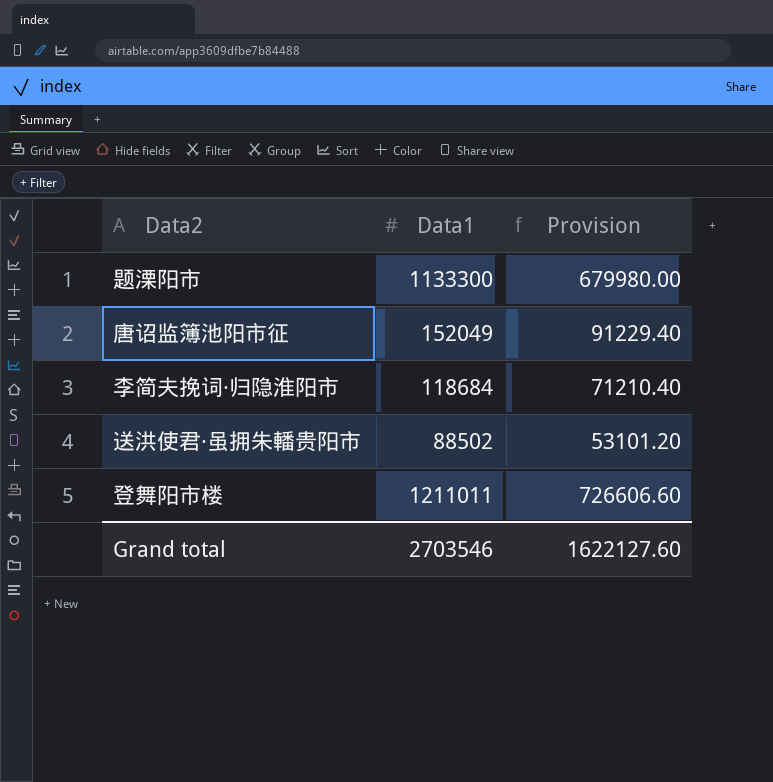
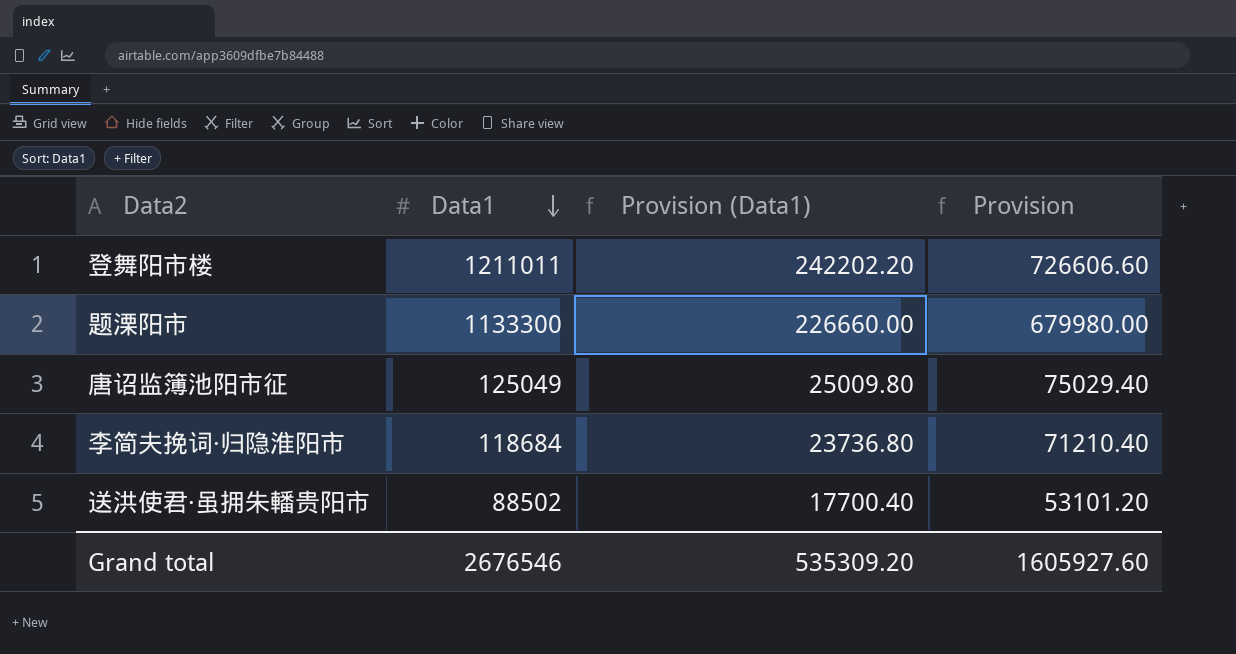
row order: none -> Data1 descending
column Provision (Data1) | formula: none -> [Data1] * 0.2
唐诏监簿池阳市征 | Data1: 152049 -> 125049
唐诏监簿池阳市征 | Provision: 91229.40 -> 75029.40
Grand total | Data1: 2703546 -> 2676546
Grand total | Provision: 1622127.60 -> 1605927.60

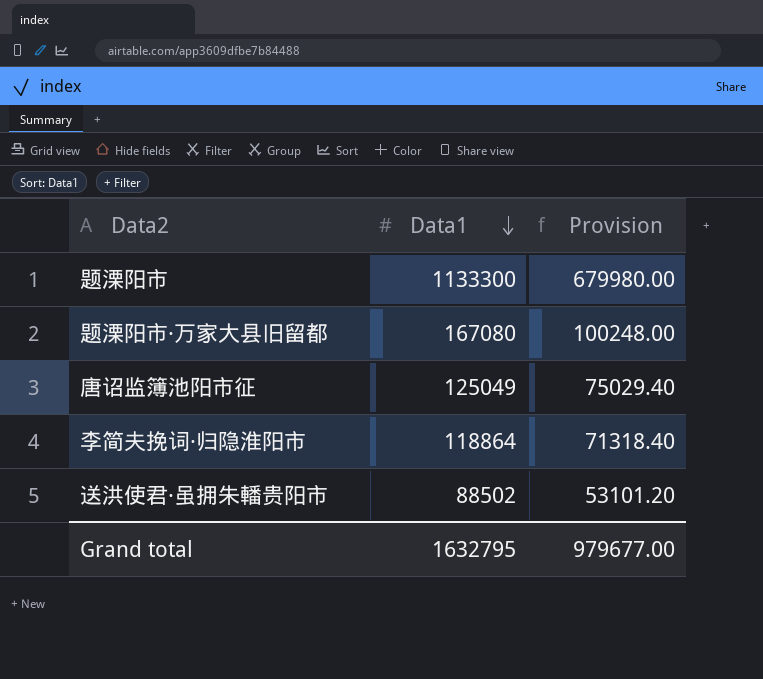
column Provision (Data1) | formula: [Data1] * 0.2 -> none
row 登舞阳市楼: 1211011 | 242202.20 | 726606.60 -> none
row 题溧阳市·万家大县旧留都: none -> 167080 | 100248.00
李简夫挽词·归隐淮阳市 | Data1: 118684 -> 118864
李简夫挽词·归隐淮阳市 | Provision: 71210.40 -> 71318.40
Grand total | Data1: 2676546 -> 1632795
Grand total | Provision: 1605927.60 -> 979677.00

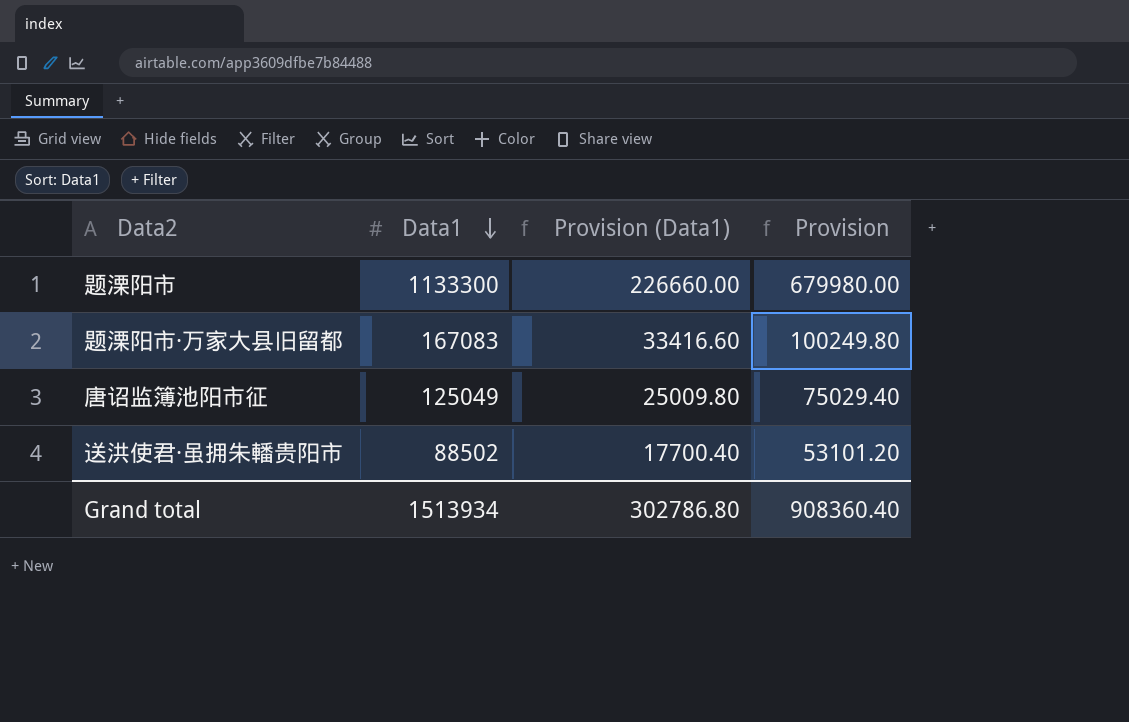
column Provision (Data1) | formula: none -> [Data1] * 0.2
row 李简夫挽词·归隐淮阳市: 118864 | 71318.40 -> none
题溧阳市·万家大县旧留都 | Data1: 167080 -> 167083
题溧阳市·万家大县旧留都 | Provision: 100248.00 -> 100249.80
Grand total | Data1: 1632795 -> 1513934
Grand total | Provision: 979677.00 -> 908360.40

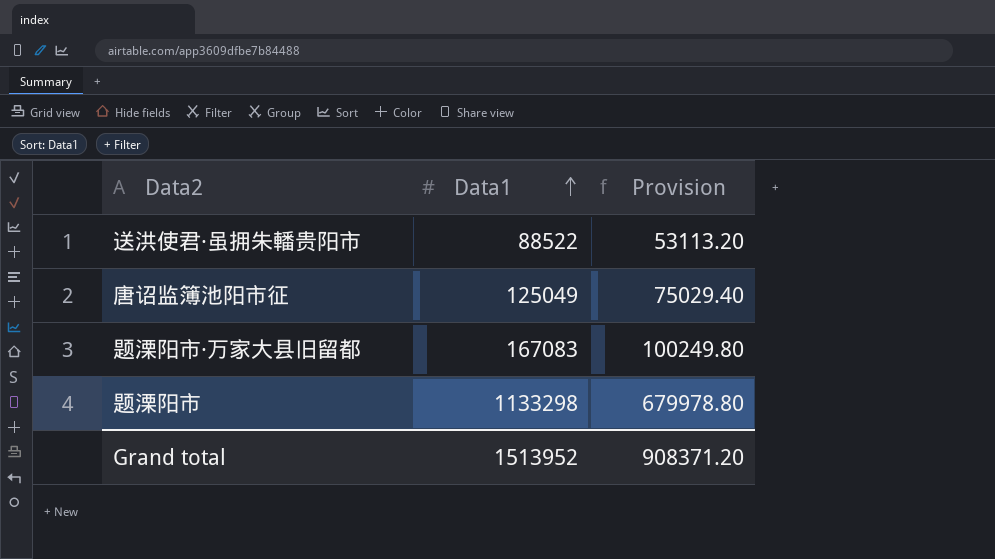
row order: Data1 descending -> Data1 ascending
column Provision (Data1) | formula: [Data1] * 0.2 -> none
送洪使君·虽拥朱轓贵阳市 | Data1: 88502 -> 88522
送洪使君·虽拥朱轓贵阳市 | Provision: 53101.20 -> 53113.20
题溧阳市 | Data1: 1133300 -> 1133298
题溧阳市 | Provision: 679980.00 -> 679978.80
Grand total | Data1: 1513934 -> 1513952
Grand total | Provision: 908360.40 -> 908371.20

